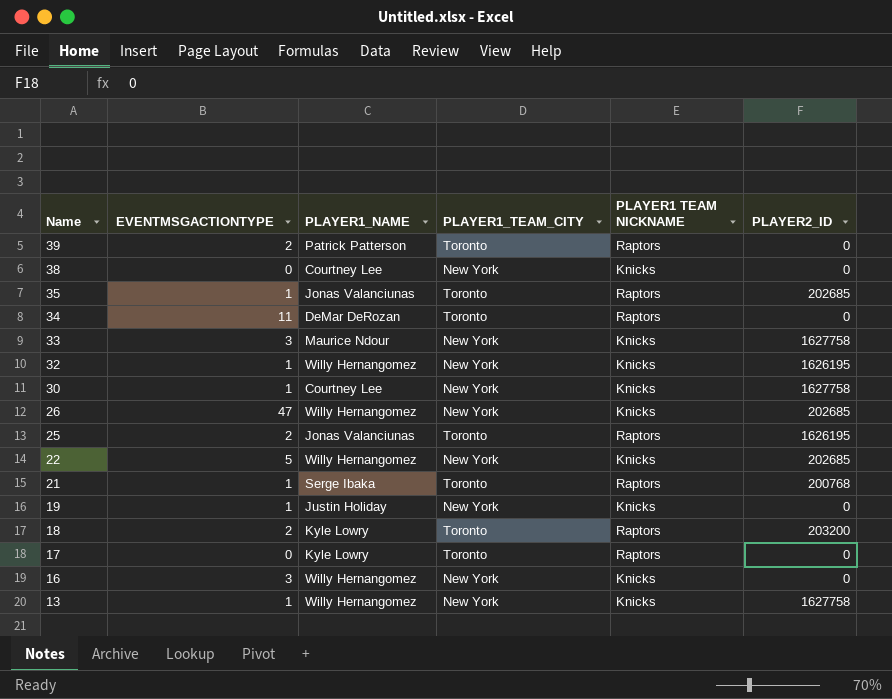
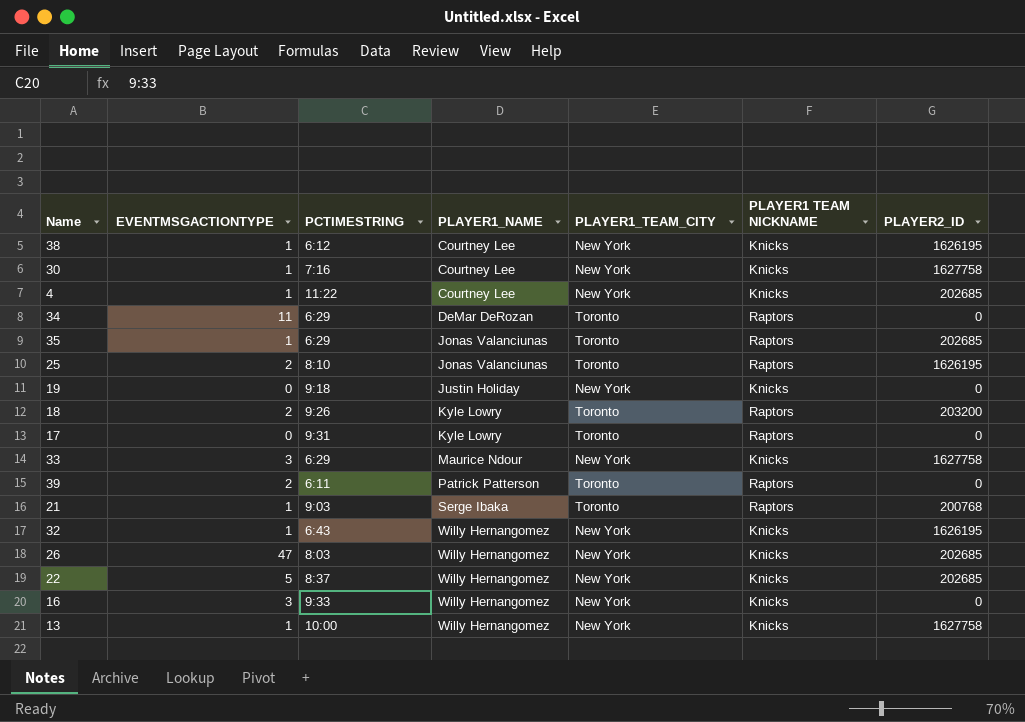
row order: Name descending -> PLAYER1_NAME ascending
column PCTIMESTRING | position: none -> 3
38 | EVENTMSGACTIONTYPE: 0 -> 1
38 | PLAYER2_ID: 0 -> 1626195
row 4: none -> 1 | 11:22 | Courtney Lee | New York | Knicks | 202685
19 | EVENTMSGACTIONTYPE: 1 -> 0

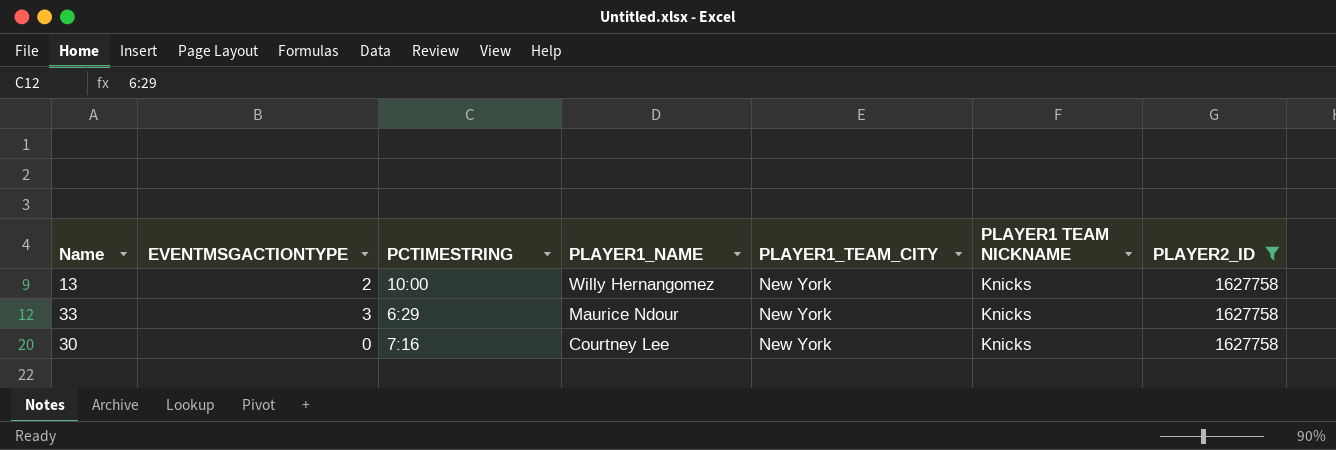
filter: none -> PLAYER2_ID = 1627758
row order: PLAYER1_NAME ascending -> PLAYER1_NAME descending
13 | EVENTMSGACTIONTYPE: 1 -> 2
30 | EVENTMSGACTIONTYPE: 1 -> 0

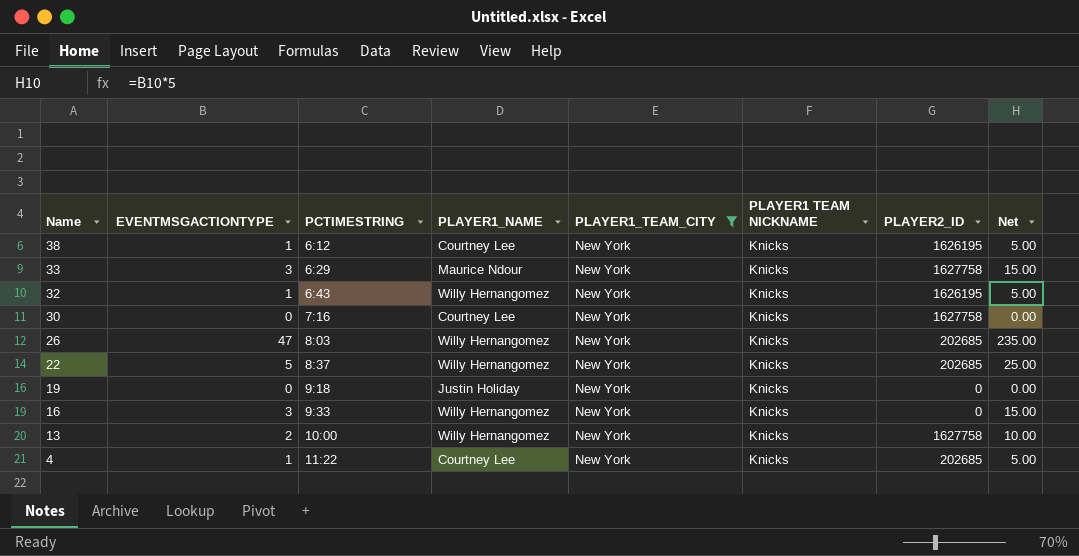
filter: PLAYER2_ID = 1627758 -> PLAYER1_TEAM_CITY = New York
row order: PLAYER1_NAME descending -> Name descending
column Net | formula: none -> [EVENTMSGACTIONTYPE] * 5

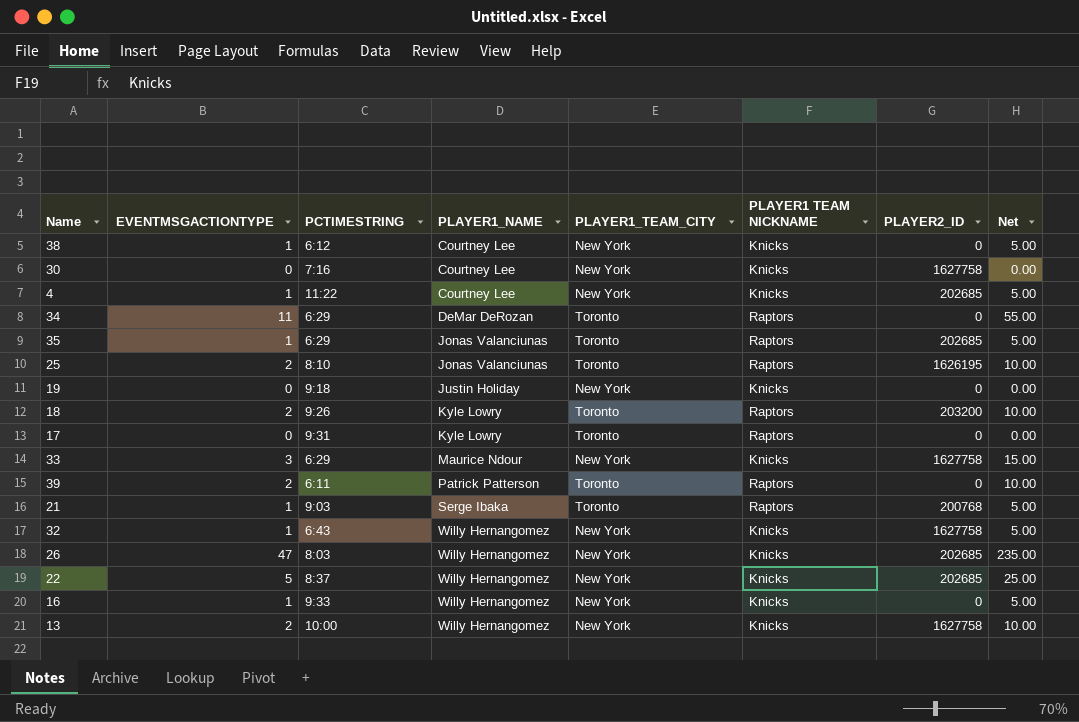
filter: PLAYER1_TEAM_CITY = New York -> none
row order: Name descending -> PLAYER1_NAME ascending
38 | PLAYER2_ID: 1626195 -> 0
32 | PLAYER2_ID: 1626195 -> 1627758
16 | EVENTMSGACTIONTYPE: 3 -> 1
16 | Net: 15.00 -> 5.00

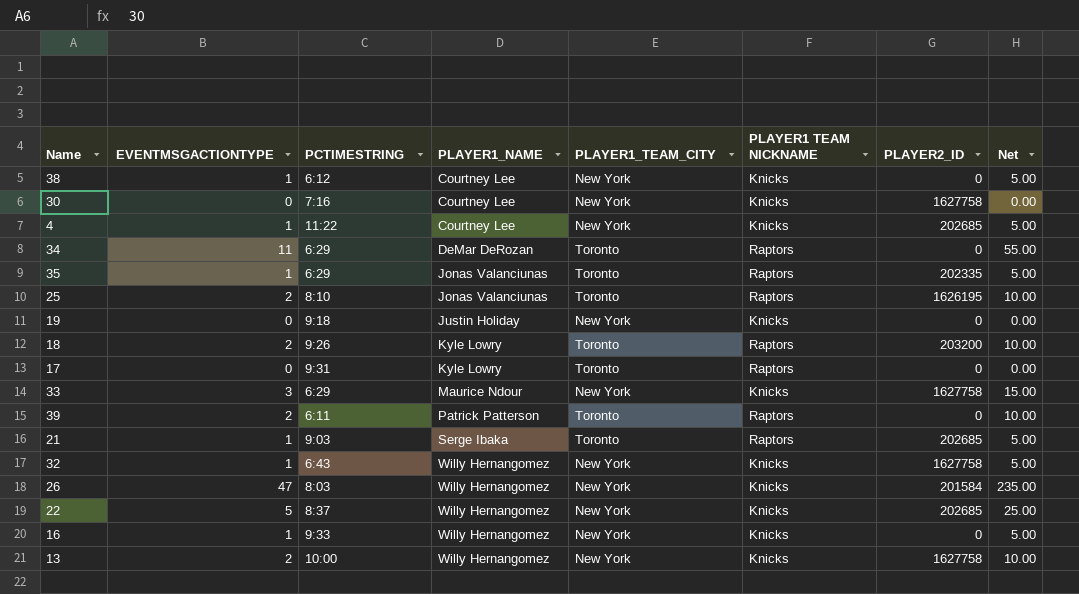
35 | PLAYER2_ID: 202685 -> 202335
21 | PLAYER2_ID: 200768 -> 202685
26 | PLAYER2_ID: 202685 -> 201584

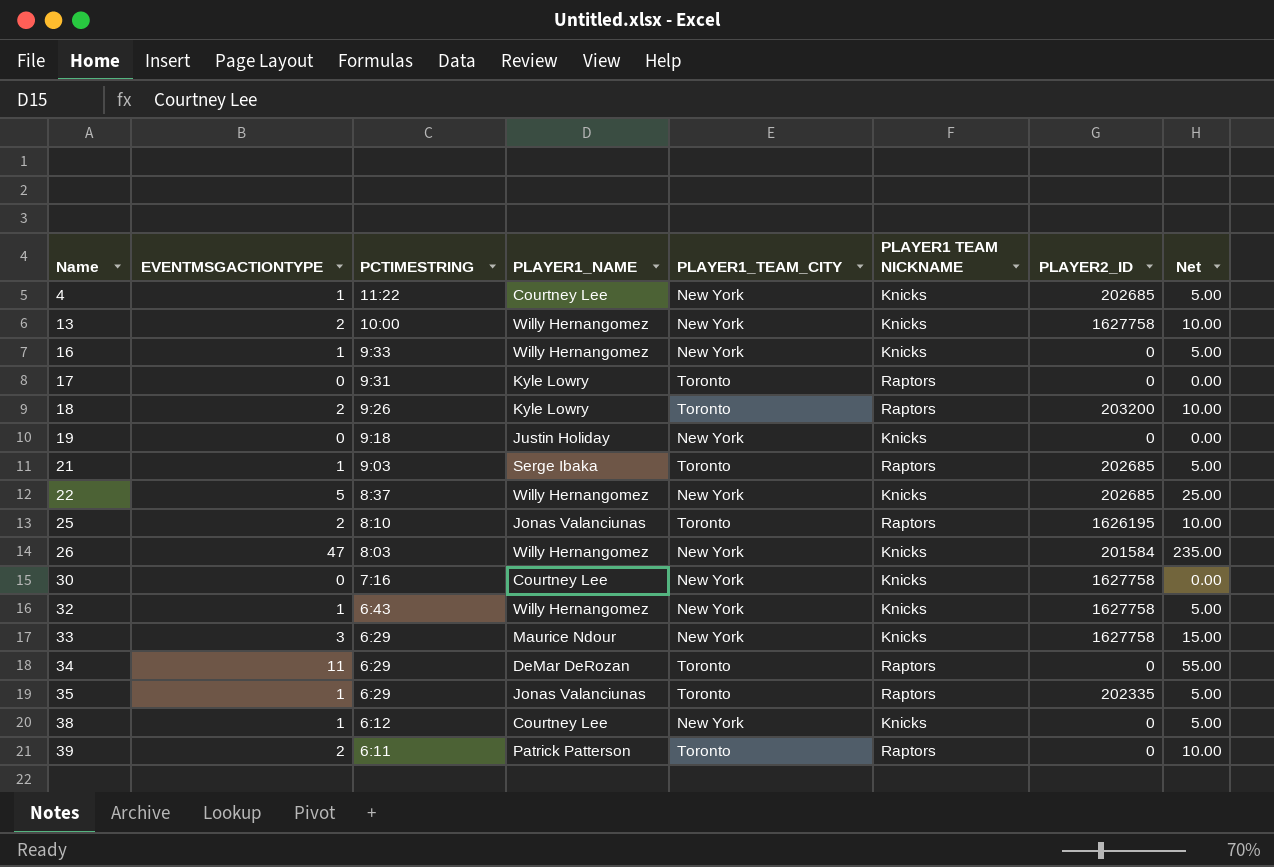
row order: PLAYER1_NAME ascending -> Name ascending

